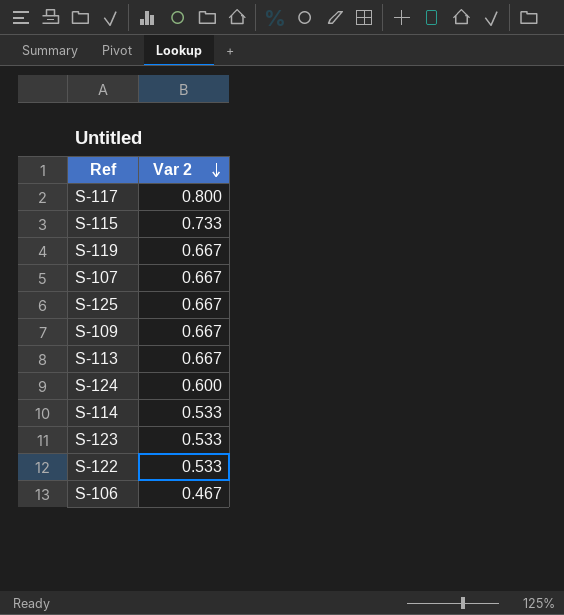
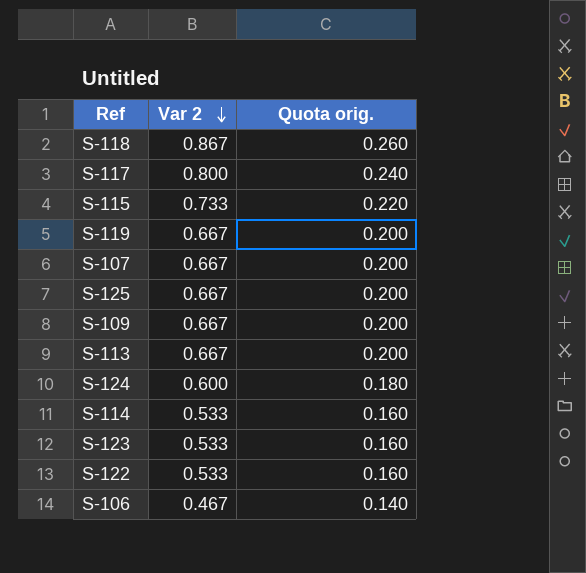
column Quota orig. | formula: none -> [Var 2] * 0.3
row S-118: none -> 0.867 | 0.260

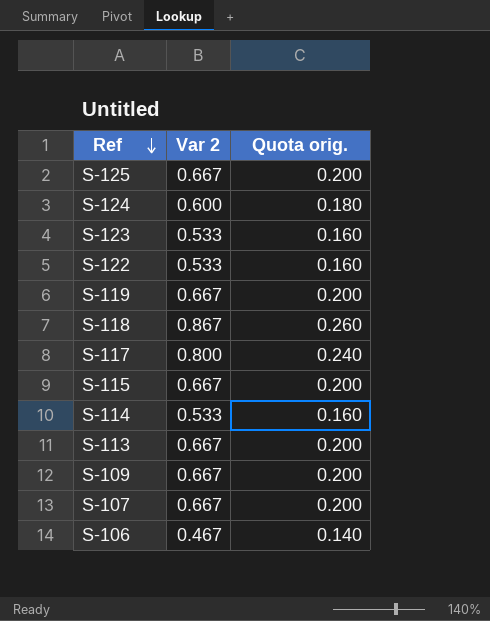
row order: Var 2 descending -> Ref descending
S-115 | Var 2: 0.733 -> 0.667
S-115 | Quota orig.: 0.220 -> 0.200

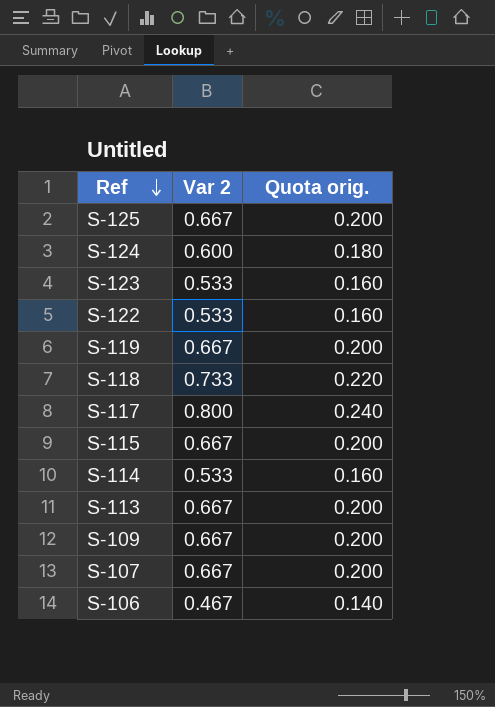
S-118 | Var 2: 0.867 -> 0.733
S-118 | Quota orig.: 0.260 -> 0.220

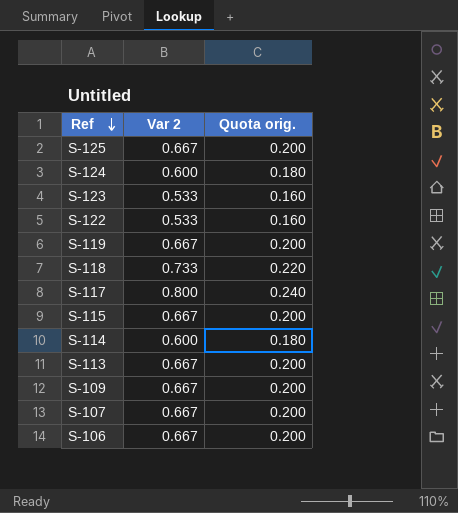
S-114 | Var 2: 0.533 -> 0.600
S-114 | Quota orig.: 0.160 -> 0.180
S-106 | Var 2: 0.467 -> 0.667
S-106 | Quota orig.: 0.140 -> 0.200

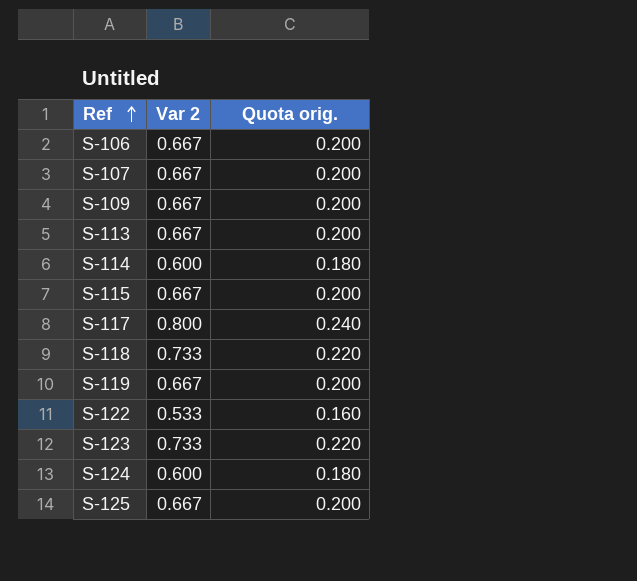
row order: Ref descending -> Ref ascending
S-123 | Var 2: 0.533 -> 0.733
S-123 | Quota orig.: 0.160 -> 0.220

